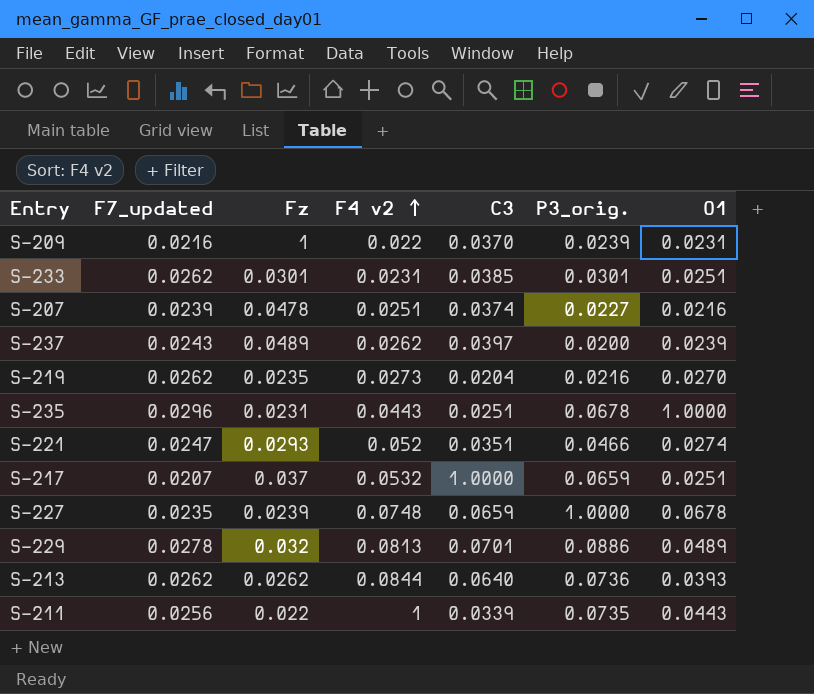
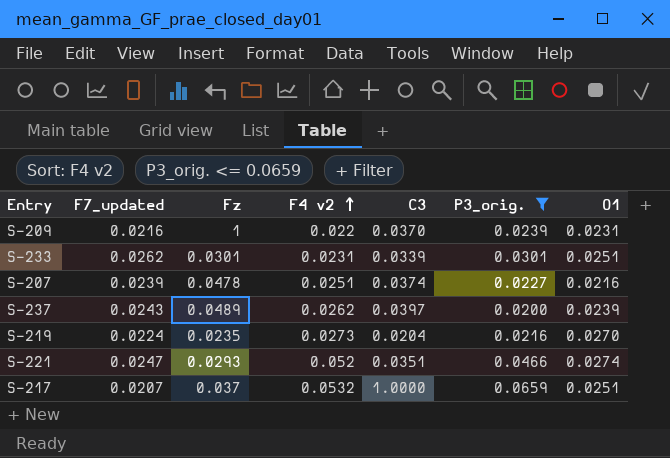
filter: none -> P3_orig. <= 0.0659
S-233 | C3: 0.0385 -> 0.0339
S-219 | F7_updated: 0.0262 -> 0.0224

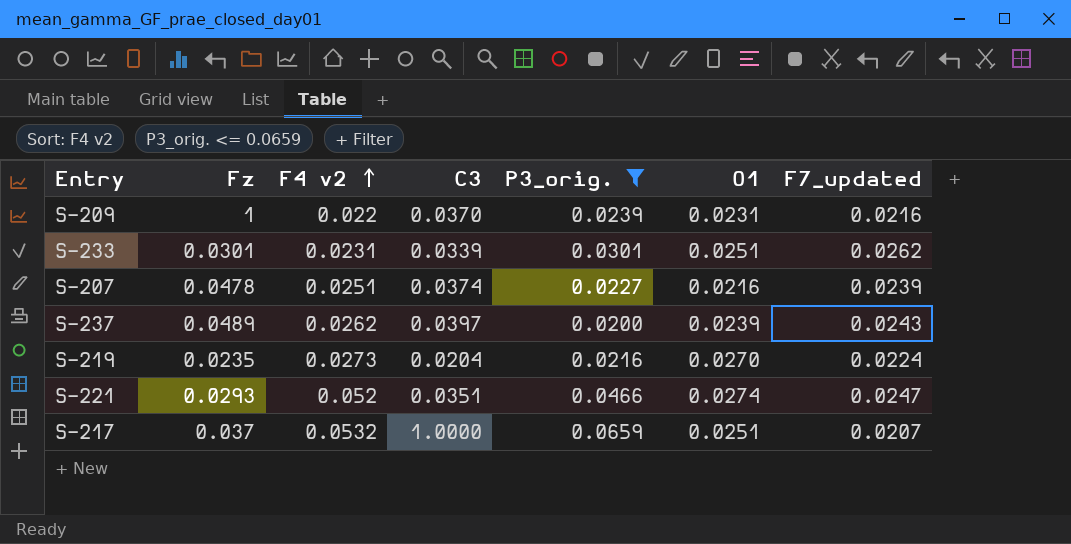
column F7_updated | position: 2 -> 7

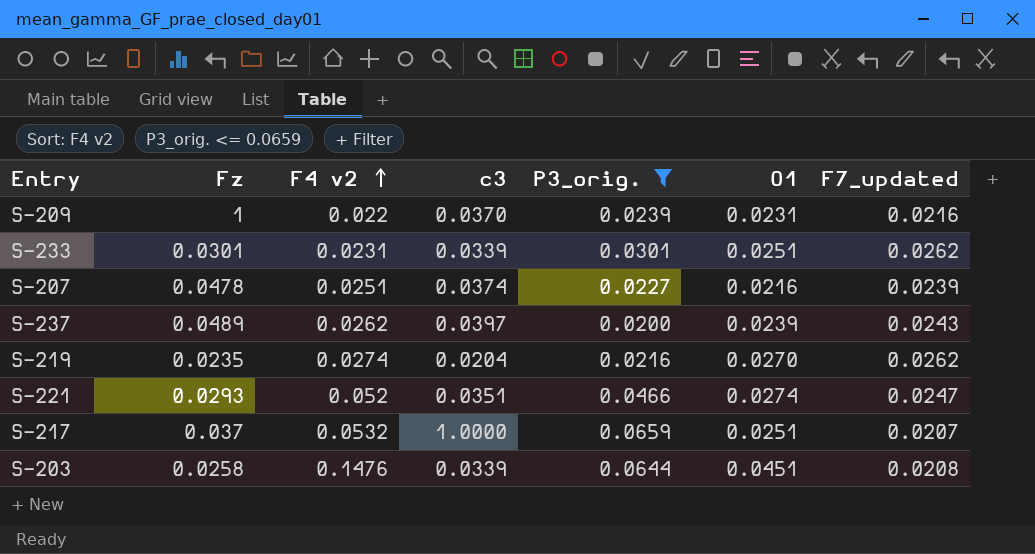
column name: C3 -> c3
S-219 | F4 v2: 0.0273 -> 0.0274
S-219 | F7_updated: 0.0224 -> 0.0262
row S-203: none -> 0.0258 | 0.1476 | 0.0339 | 0.0644 | 0.0451 | 0.0208

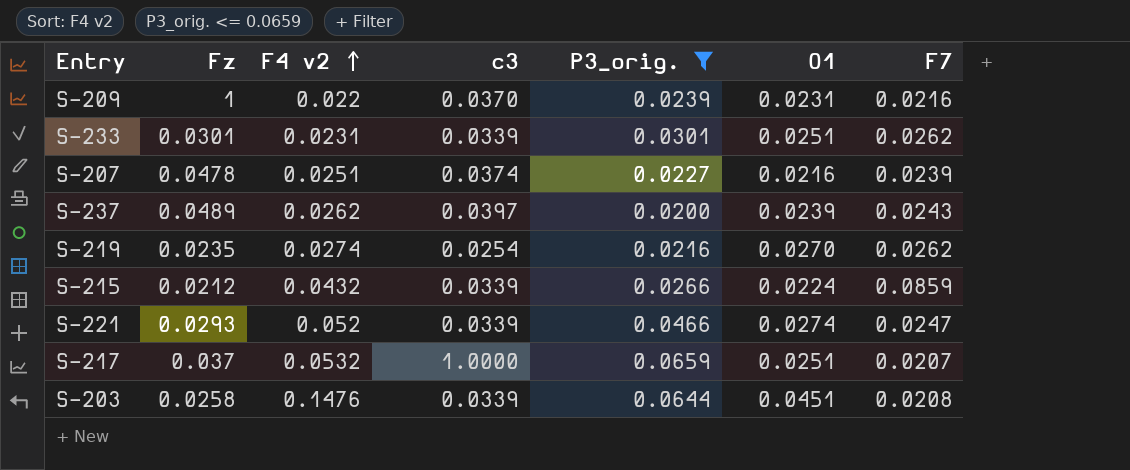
column name: F7_updated -> F7
S-219 | c3: 0.0204 -> 0.0254
row S-215: none -> 0.0212 | 0.0432 | 0.0339 | 0.0266 | 0.0224 | 0.0859
S-221 | c3: 0.0351 -> 0.0339

